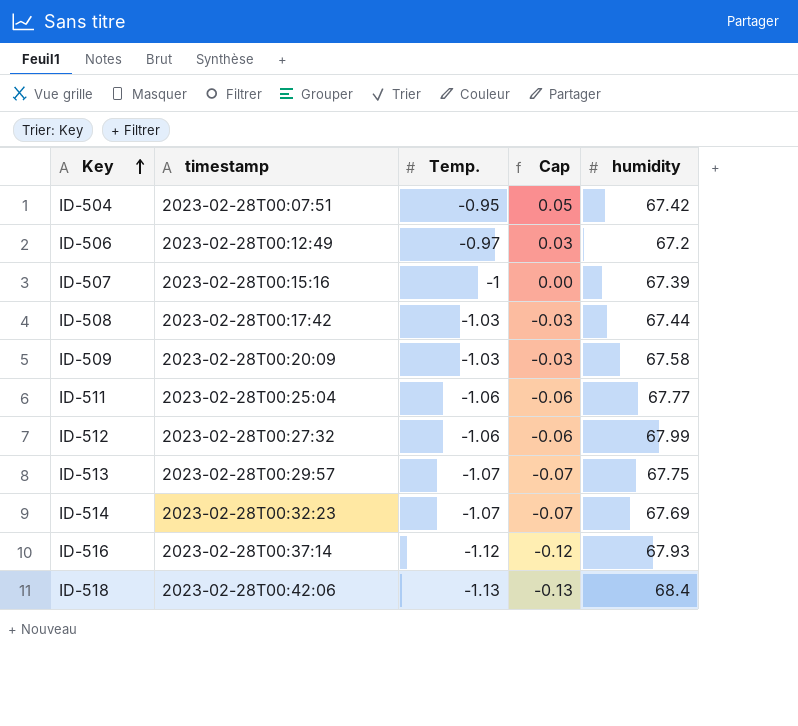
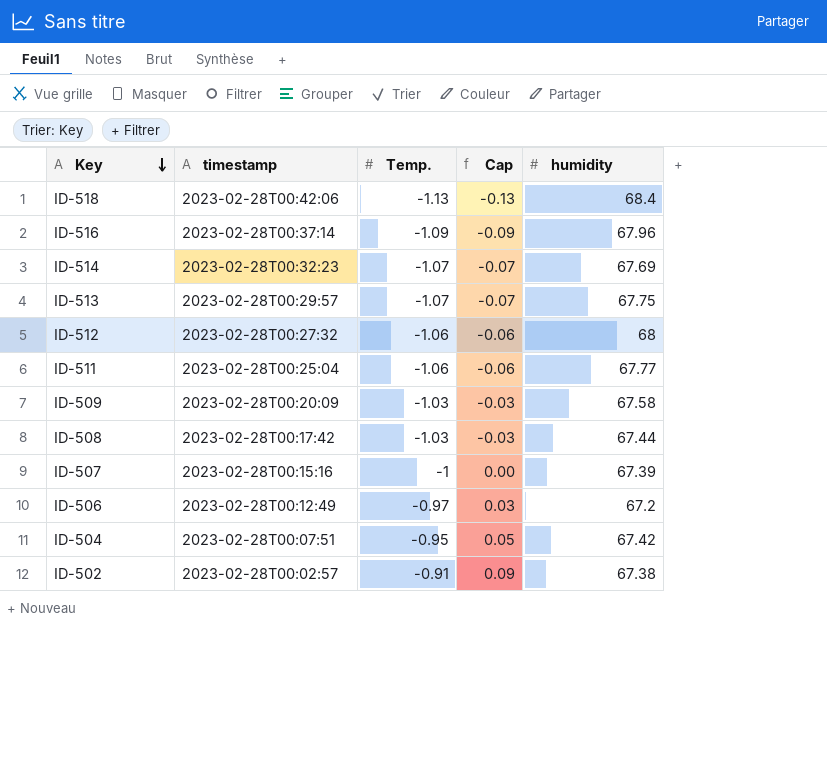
row order: Key ascending -> Key descending
ID-516 | Temp.: -1.12 -> -1.09
ID-516 | Cap: -0.12 -> -0.09
ID-516 | humidity: 67.93 -> 67.96
ID-512 | humidity: 67.99 -> 68
row ID-502: none -> 2023-02-28T00:02:57 | -0.91 | 0.09 | 67.38

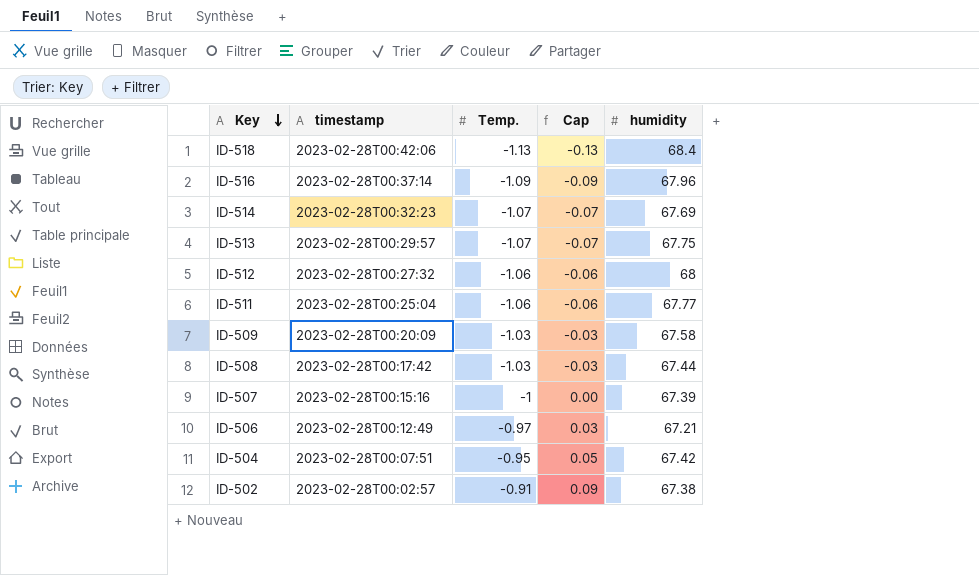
ID-506 | humidity: 67.2 -> 67.21

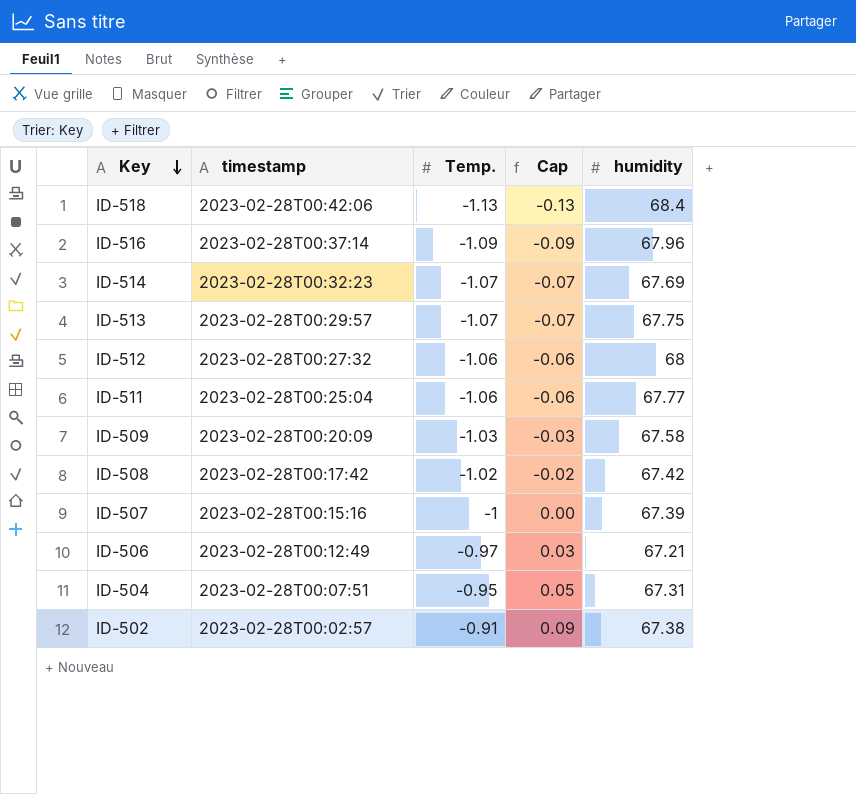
ID-508 | Temp.: -1.03 -> -1.02
ID-508 | Cap: -0.03 -> -0.02
ID-508 | humidity: 67.44 -> 67.42
ID-504 | humidity: 67.42 -> 67.31

